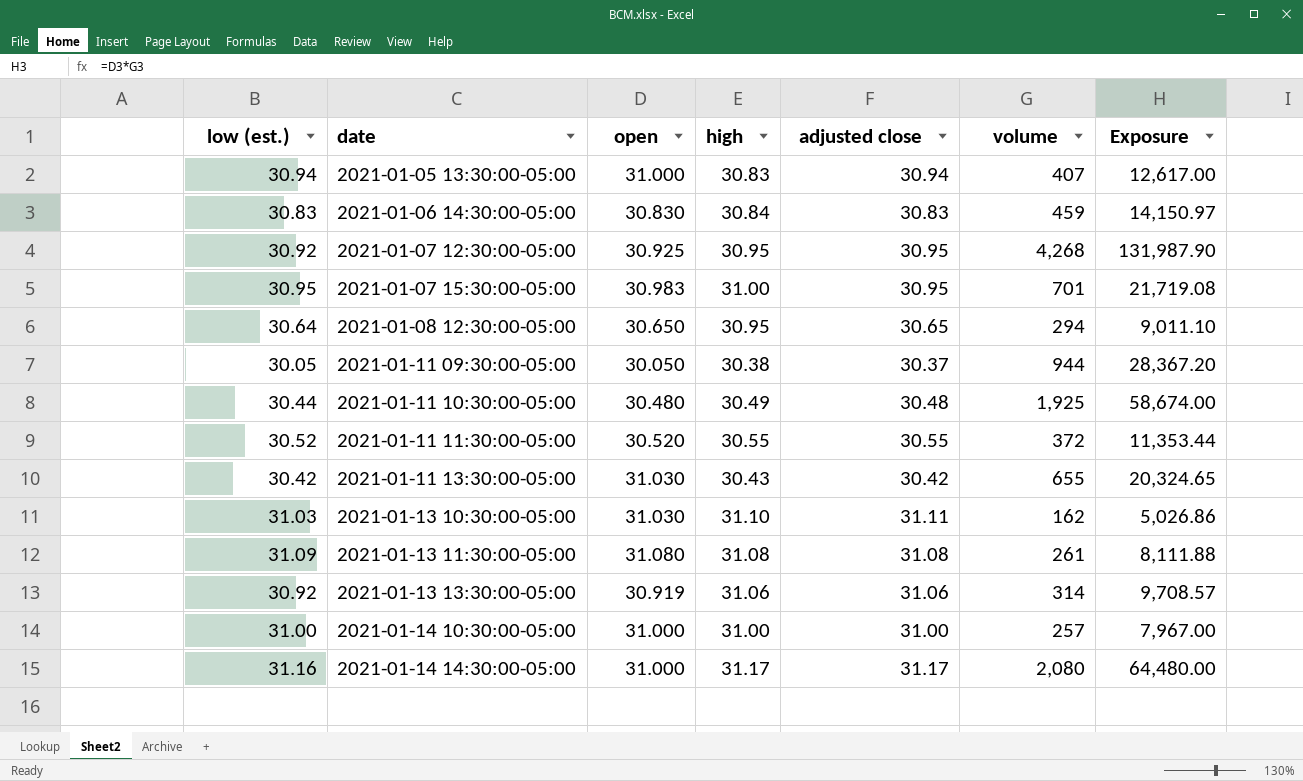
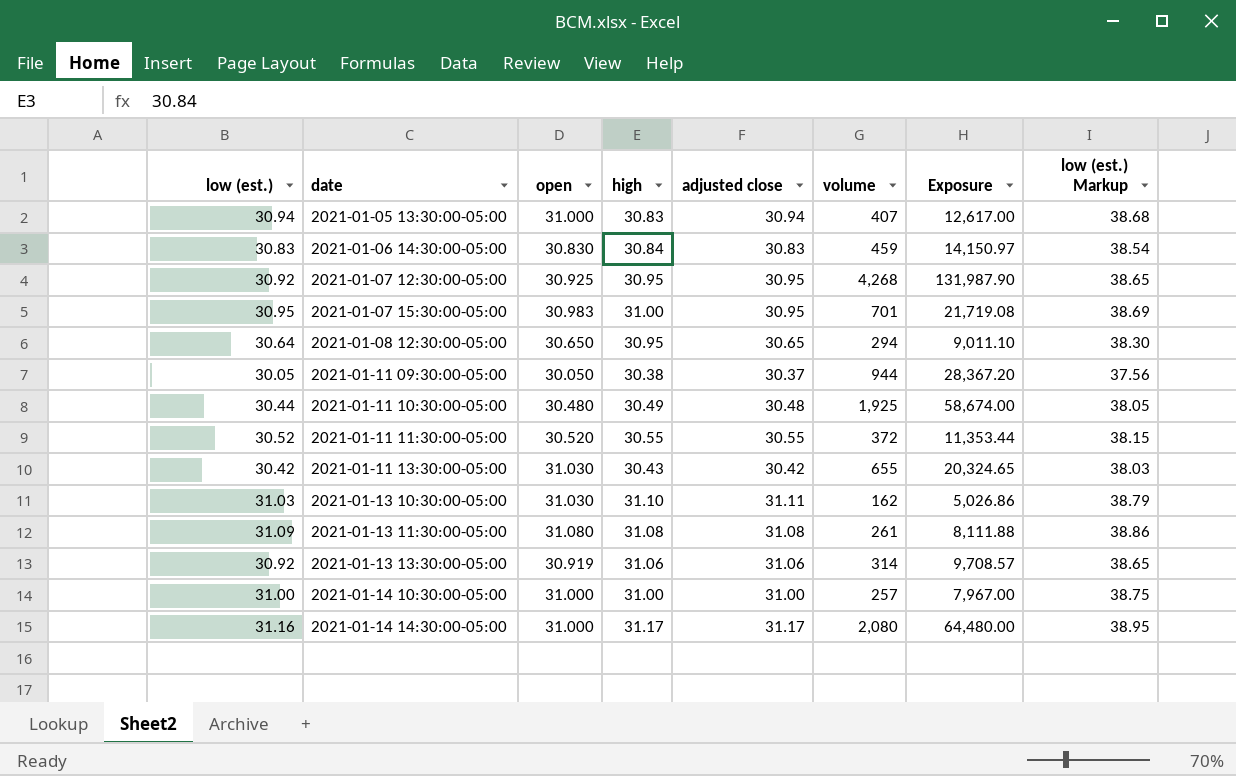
column low (est.) Markup | formula: none -> [low (est.)] * 1.25

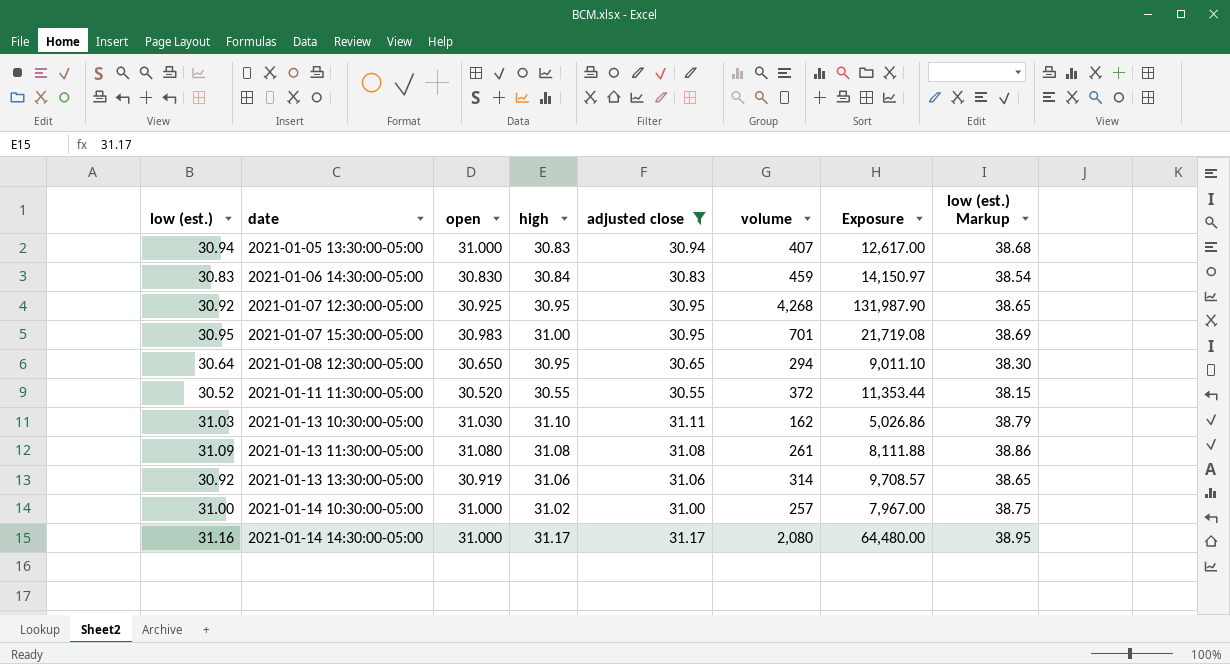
filter: none -> adjusted close >= 30.55
2021-01-14 10:30:00-05:00 | high: 31.00 -> 31.02

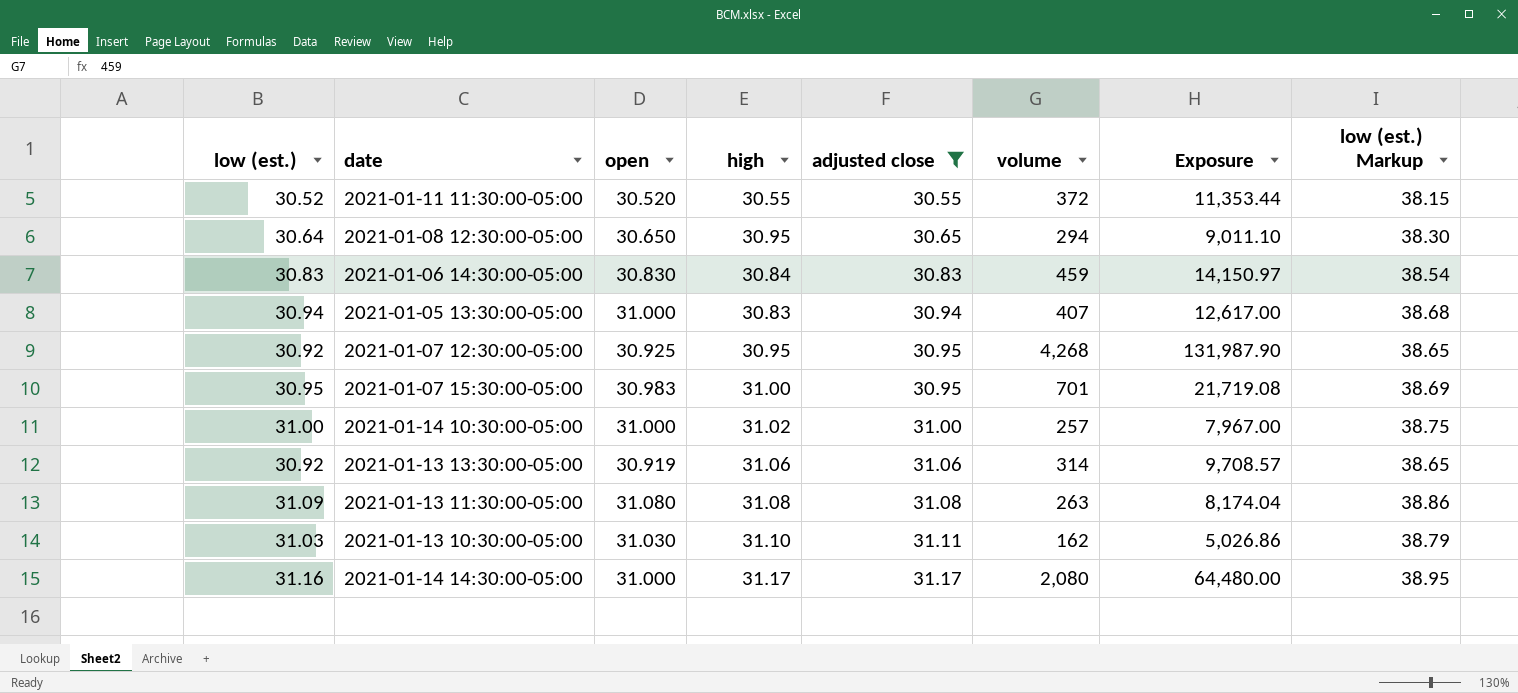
row order: date ascending -> adjusted close ascending
2021-01-13 11:30:00-05:00 | volume: 261 -> 263
2021-01-13 11:30:00-05:00 | Exposure: 8,111.88 -> 8,174.04

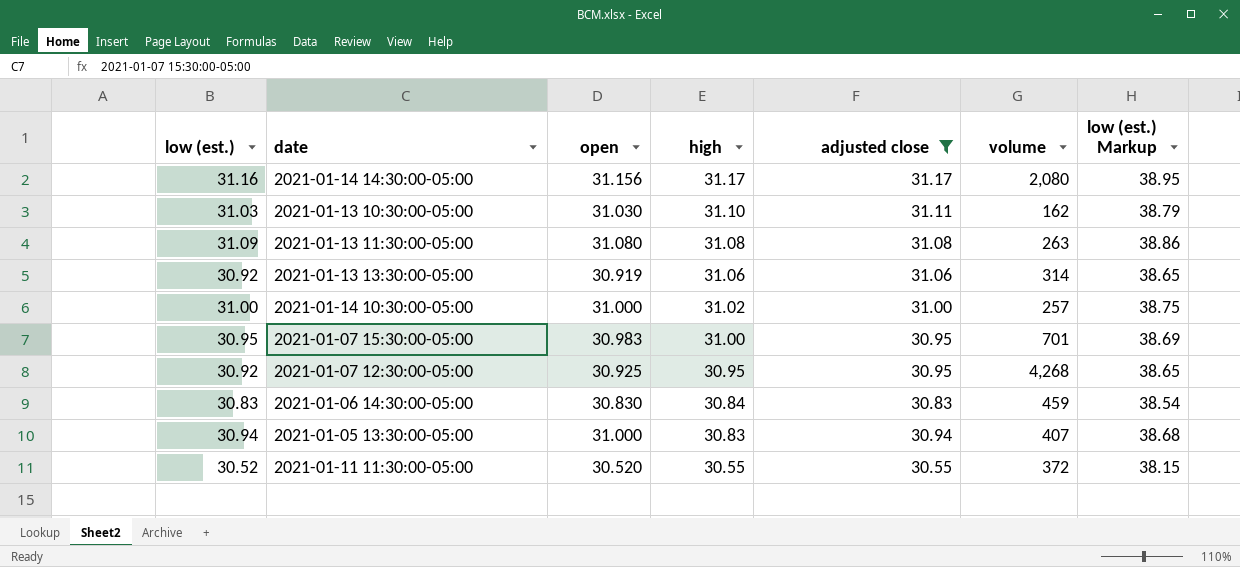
row order: adjusted close ascending -> high descending
column Exposure | formula: [open] * [volume] -> none
row 2021-01-08 12:30:00-05:00: 30.64 | 30.650 | 30.95 | 30.65 | 294 | 9,011.10 | 38.30 -> none
2021-01-14 14:30:00-05:00 | open: 31.000 -> 31.156

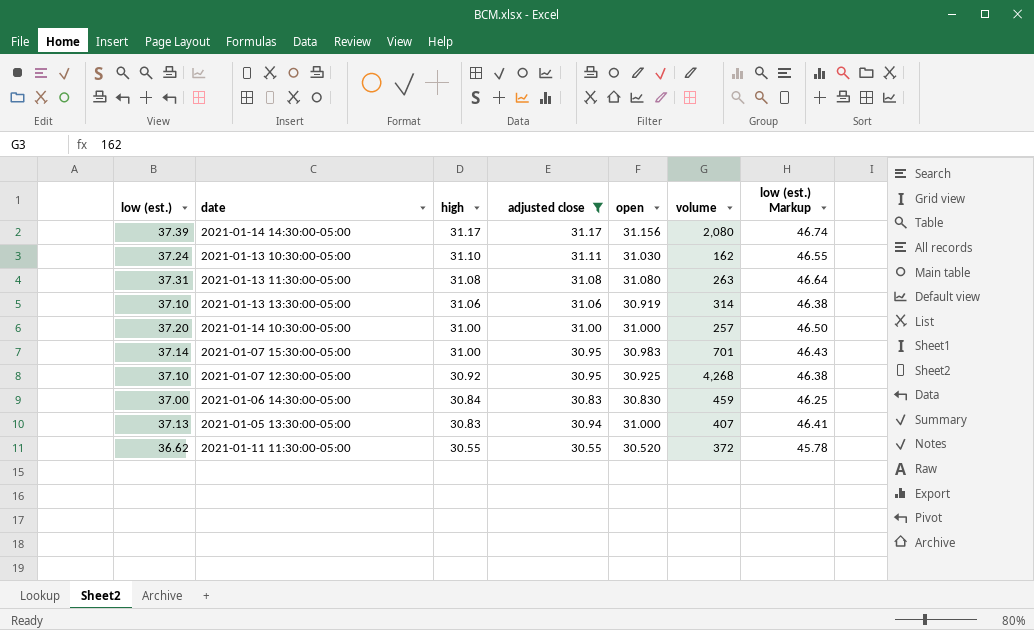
column open | position: 3 -> 5
2021-01-14 14:30:00-05:00 | low (est.): 31.16 -> 37.39
2021-01-14 14:30:00-05:00 | low (est.) Markup: 38.95 -> 46.74
2021-01-13 10:30:00-05:00 | low (est.): 31.03 -> 37.24
2021-01-13 10:30:00-05:00 | low (est.) Markup: 38.79 -> 46.55
2021-01-13 11:30:00-05:00 | low (est.): 31.09 -> 37.31
2021-01-13 11:30:00-05:00 | low (est.) Markup: 38.86 -> 46.64
2021-01-13 13:30:00-05:00 | low (est.): 30.92 -> 37.10
2021-01-13 13:30:00-05:00 | low (est.) Markup: 38.65 -> 46.38
2021-01-14 10:30:00-05:00 | low (est.): 31.00 -> 37.20
2021-01-14 10:30:00-05:00 | high: 31.02 -> 31.00
2021-01-14 10:30:00-05:00 | low (est.) Markup: 38.75 -> 46.50
2021-01-07 15:30:00-05:00 | low (est.): 30.95 -> 37.14
2021-01-07 15:30:00-05:00 | low (est.) Markup: 38.69 -> 46.43
2021-01-07 12:30:00-05:00 | low (est.): 30.92 -> 37.10
2021-01-07 12:30:00-05:00 | high: 30.95 -> 30.92
2021-01-07 12:30:00-05:00 | low (est.) Markup: 38.65 -> 46.38
2021-01-06 14:30:00-05:00 | low (est.): 30.83 -> 37.00
2021-01-06 14:30:00-05:00 | low (est.) Markup: 38.54 -> 46.25
2021-01-05 13:30:00-05:00 | low (est.): 30.94 -> 37.13
2021-01-05 13:30:00-05:00 | low (est.) Markup: 38.68 -> 46.41
2021-01-11 11:30:00-05:00 | low (est.): 30.52 -> 36.62
2021-01-11 11:30:00-05:00 | low (est.) Markup: 38.15 -> 45.78

